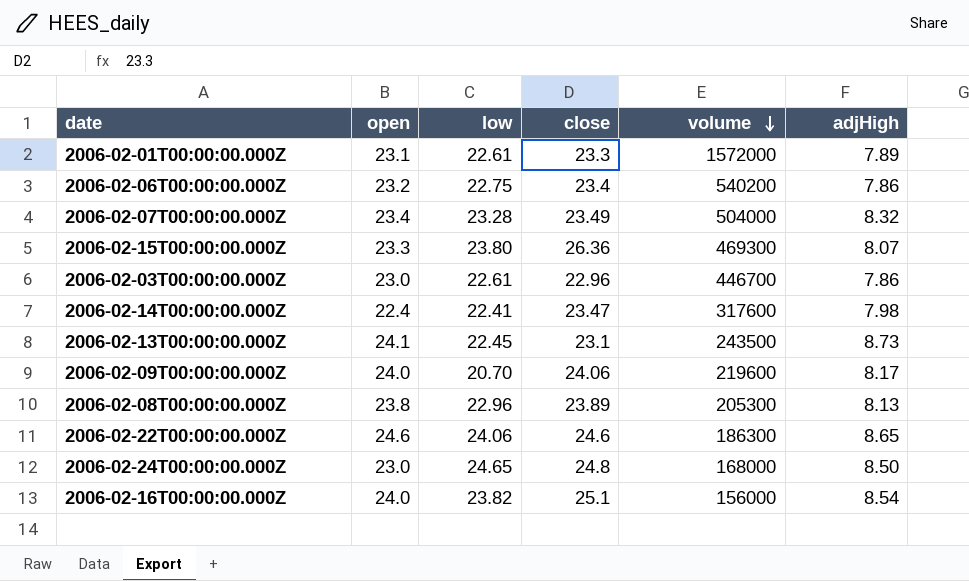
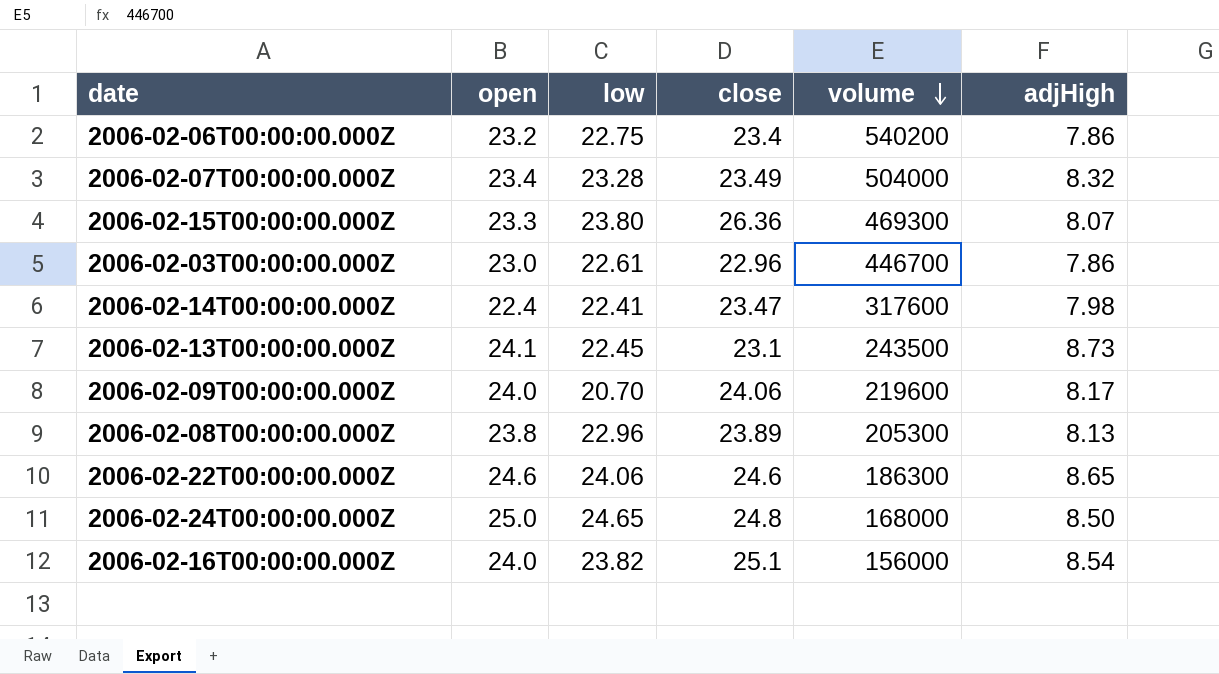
row 2006-02-01T00:00:00.000Z: 23.1 | 22.61 | 23.3 | 1572000 | 7.89 -> none
2006-02-24T00:00:00.000Z | open: 23.0 -> 25.0

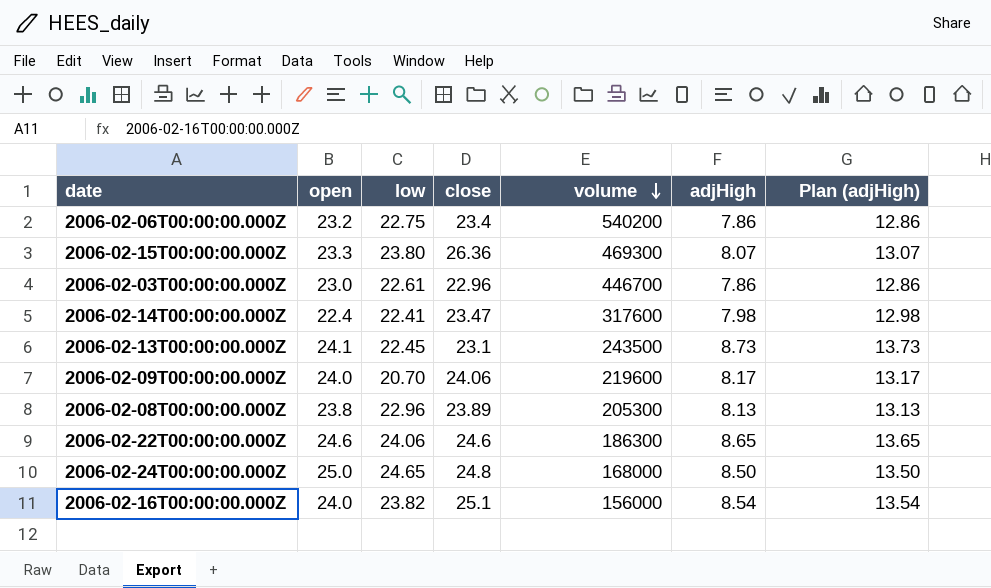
column Plan (adjHigh) | formula: none -> [adjHigh] + 5
row 2006-02-07T00:00:00.000Z: 23.4 | 23.28 | 23.49 | 504000 | 8.32 -> none

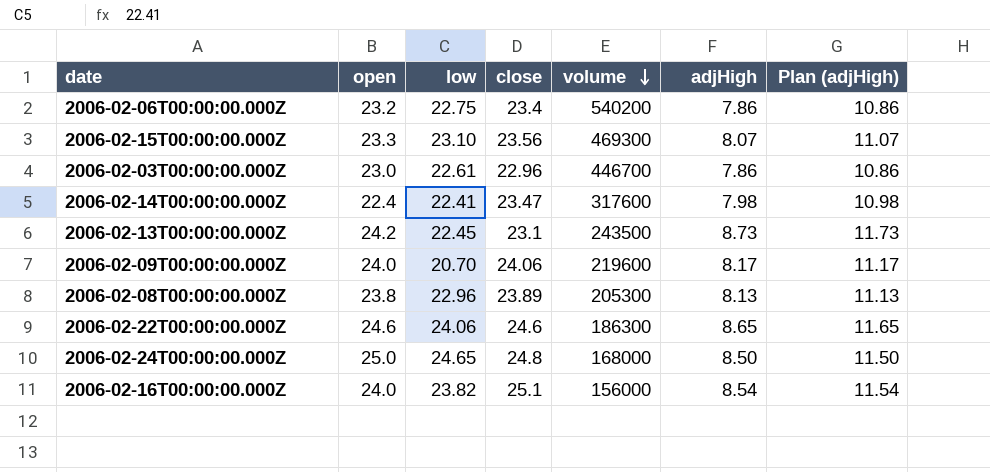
column Plan (adjHigh) | formula: [adjHigh] + 5 -> [adjHigh] + 3
2006-02-15T00:00:00.000Z | low: 23.80 -> 23.10
2006-02-15T00:00:00.000Z | close: 26.36 -> 23.56
2006-02-13T00:00:00.000Z | open: 24.1 -> 24.2

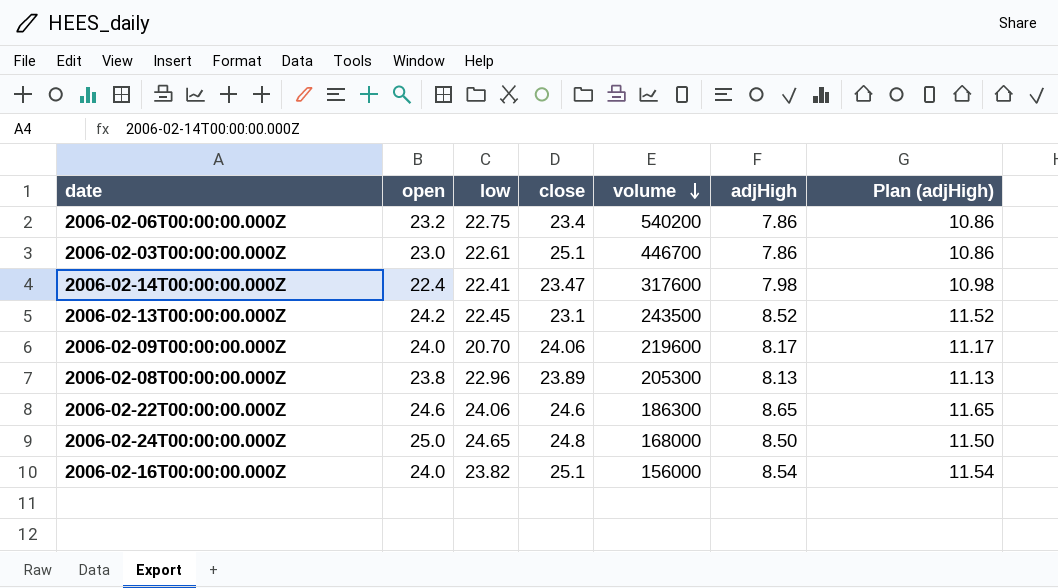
row 2006-02-15T00:00:00.000Z: 23.3 | 23.10 | 23.56 | 469300 | 8.07 | 11.07 -> none
2006-02-03T00:00:00.000Z | close: 22.96 -> 25.1
2006-02-13T00:00:00.000Z | adjHigh: 8.73 -> 8.52
2006-02-13T00:00:00.000Z | Plan (adjHigh): 11.73 -> 11.52

